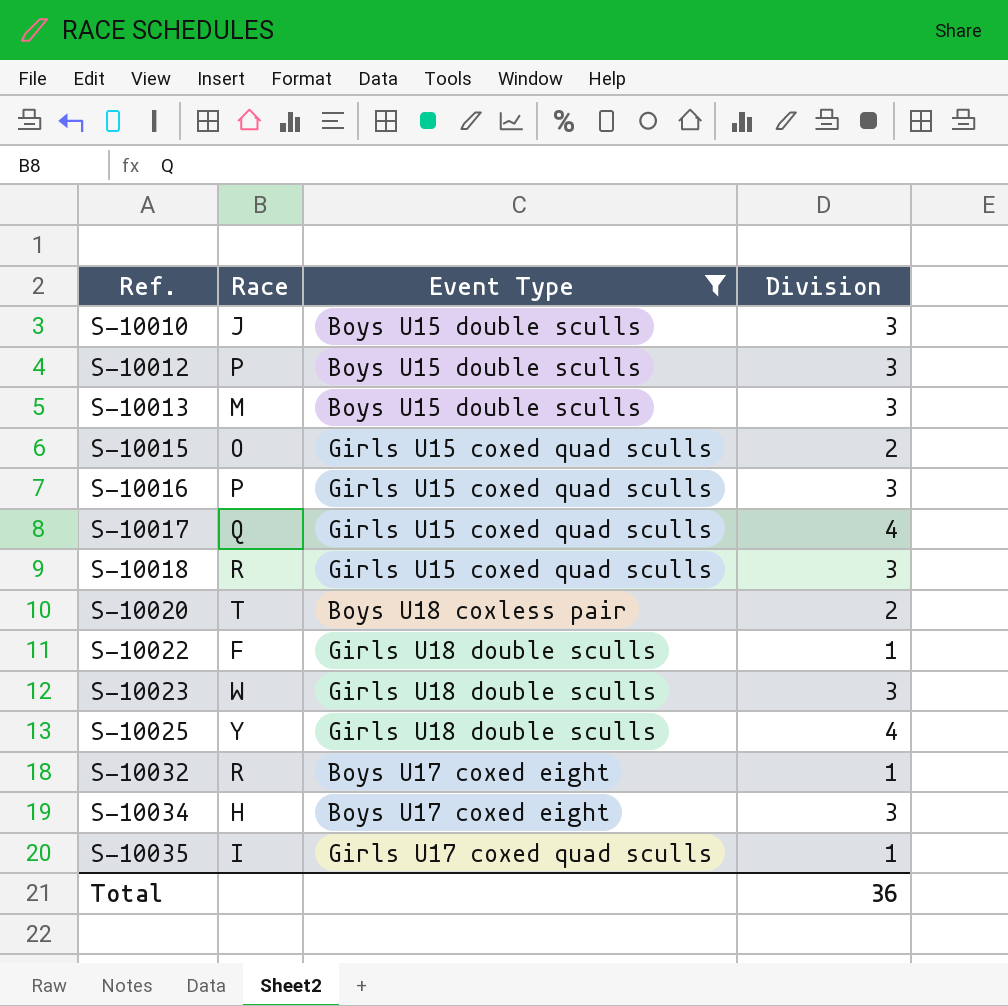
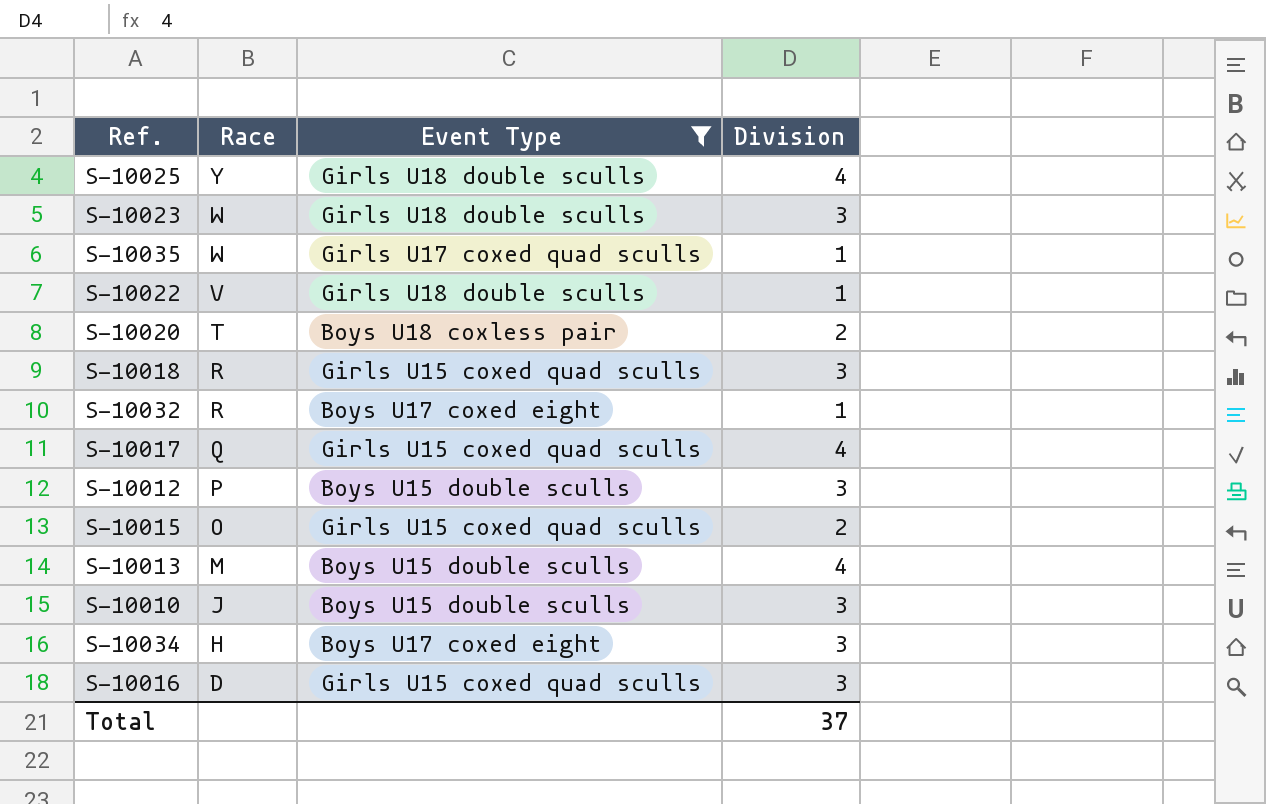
row order: Ref. ascending -> Race descending
S-10035 | Race: I -> W
S-10022 | Race: F -> V
S-10013 | Division: 3 -> 4
S-10016 | Race: P -> D
Total | Division: 36 -> 37

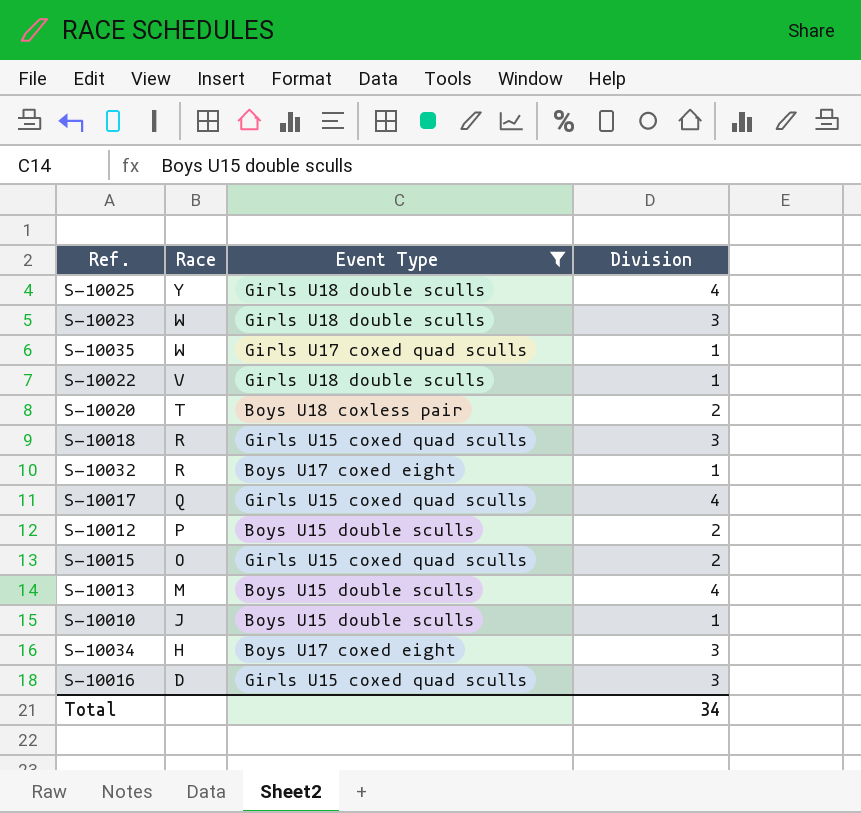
S-10012 | Division: 3 -> 2
S-10010 | Division: 3 -> 1
Total | Division: 37 -> 34

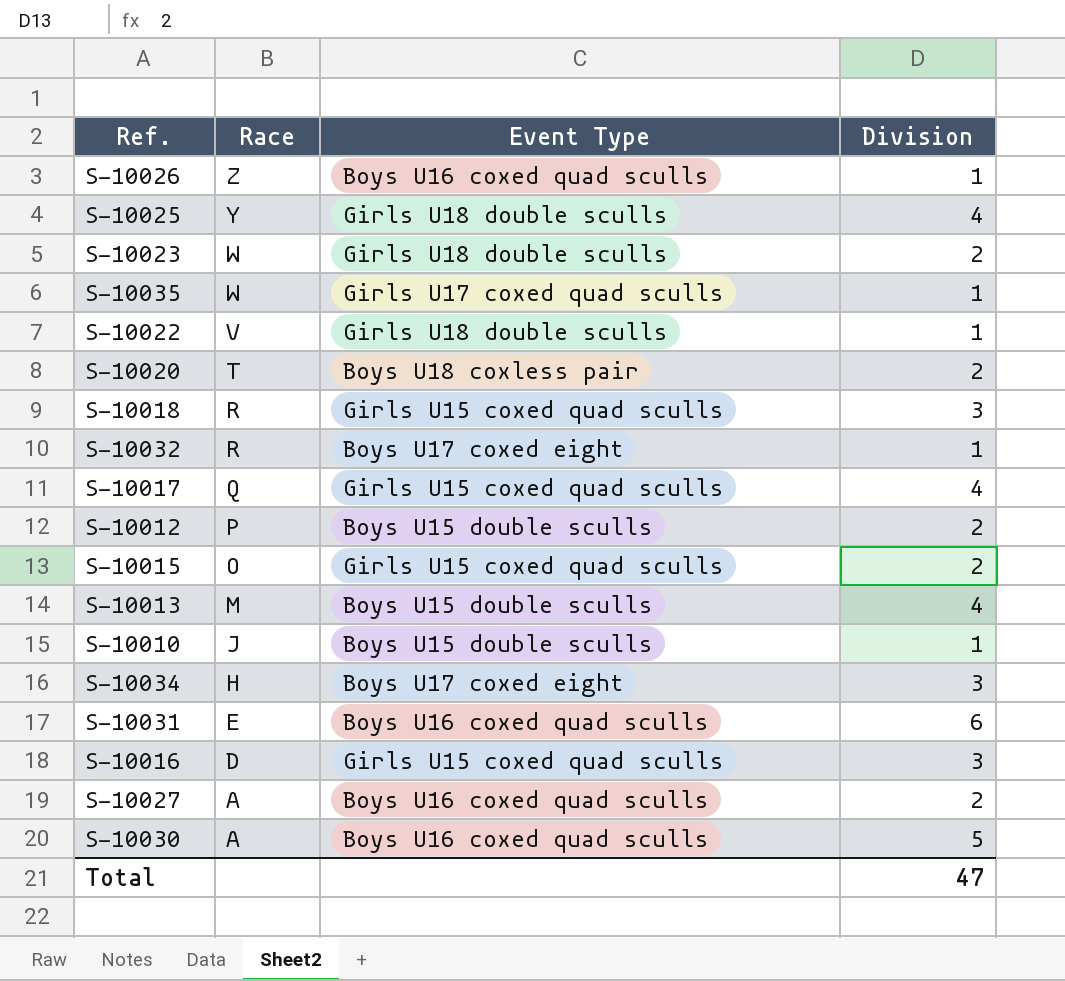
filter: Event Type != Boys U16 coxed quad sculls -> none
S-10023 | Division: 3 -> 2
Total | Division: 34 -> 47

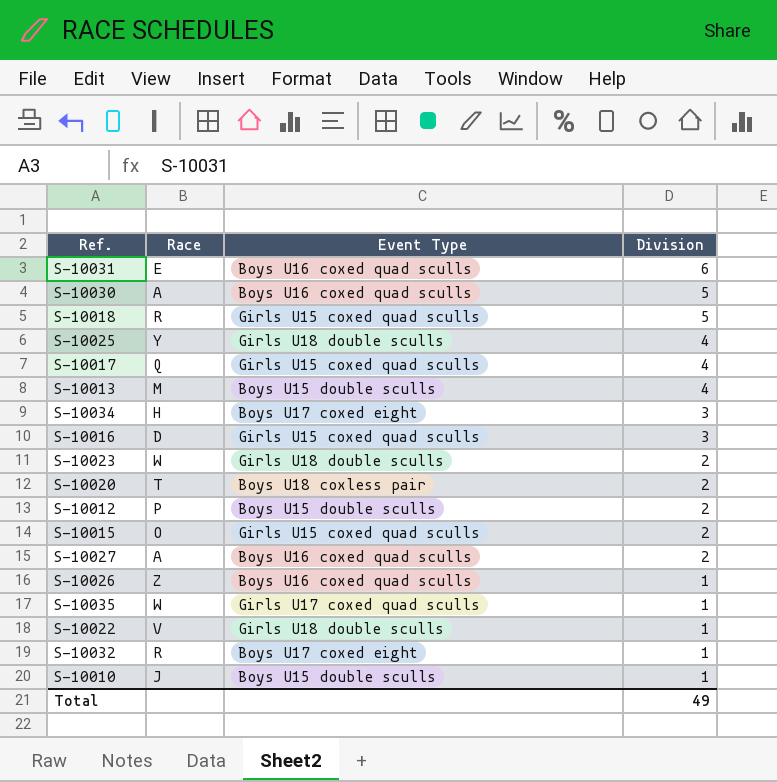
row order: Race descending -> Division descending
S-10018 | Division: 3 -> 5
Total | Division: 47 -> 49

